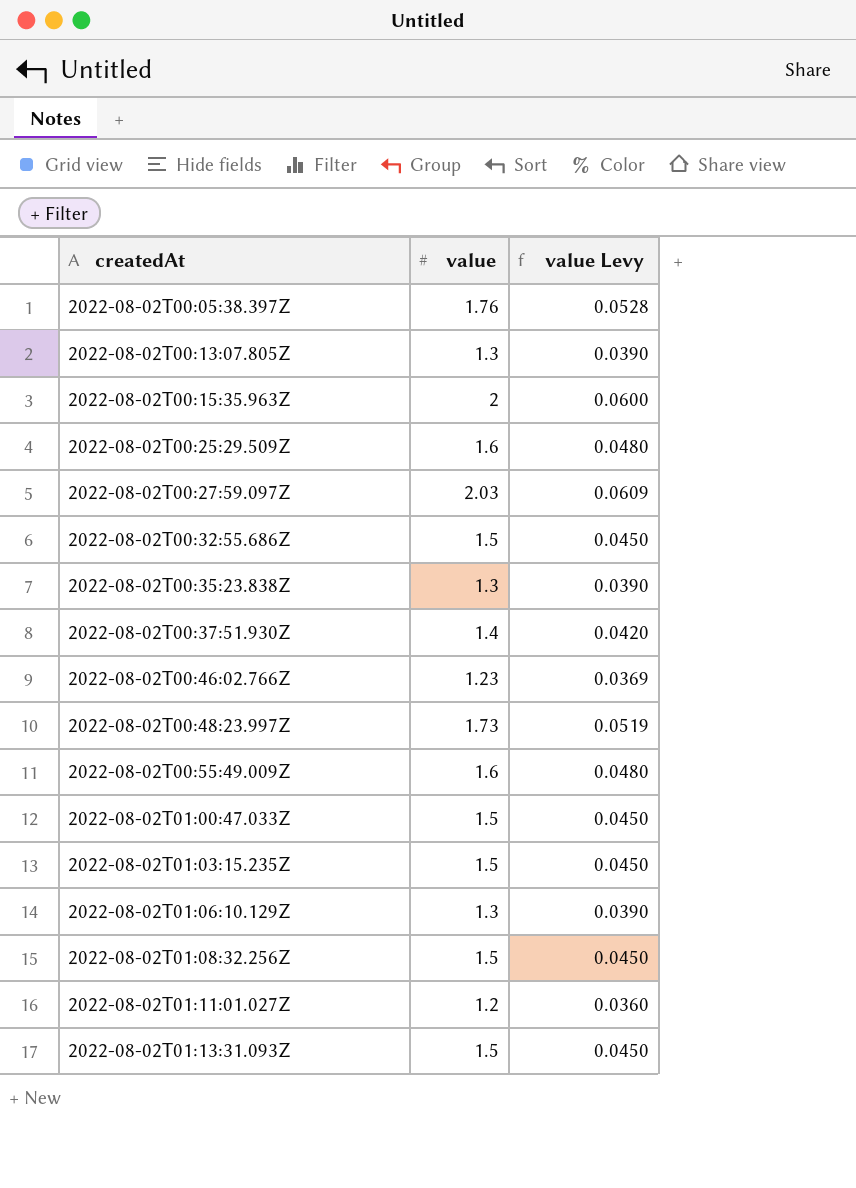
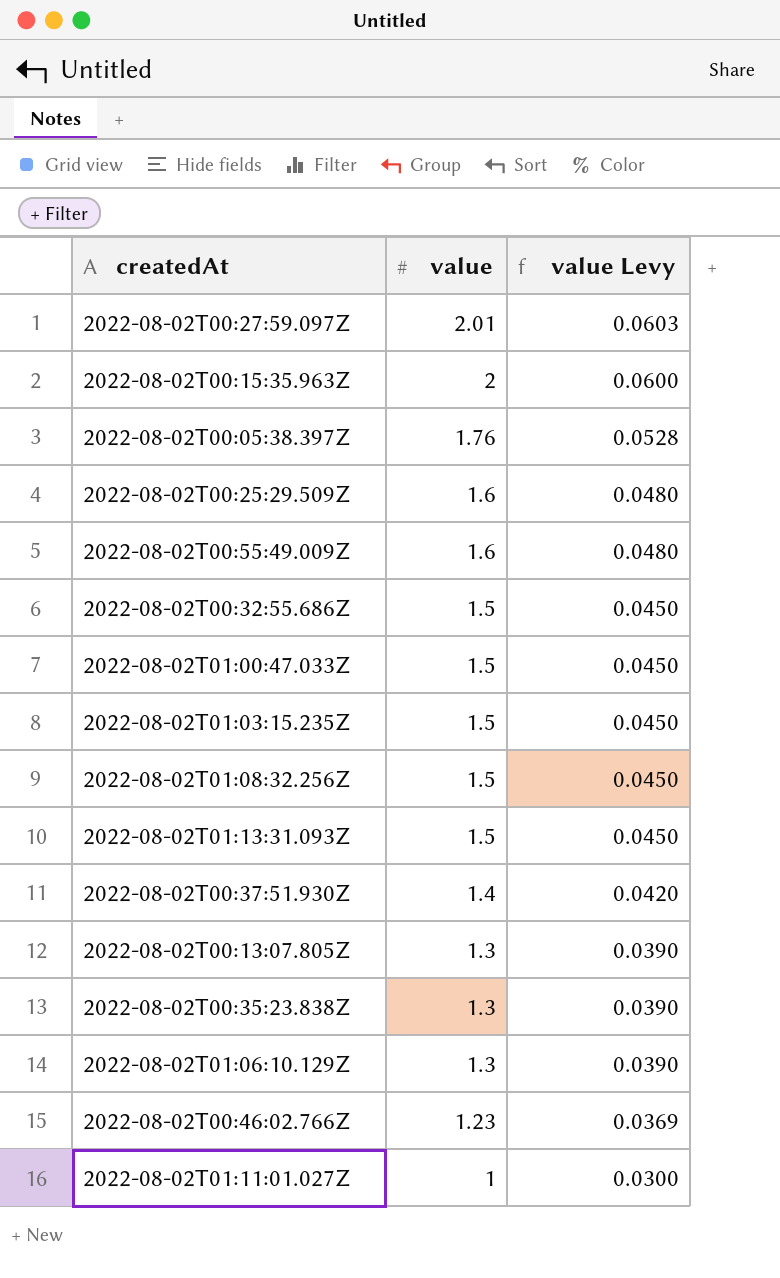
row order: createdAt ascending -> value descending
row 2022-08-02T00:48:23.997Z: 1.73 | 0.0519 -> none
2022-08-02T00:27:59.097Z | value: 2.03 -> 2.01
2022-08-02T00:27:59.097Z | value Levy: 0.0609 -> 0.0603
2022-08-02T01:11:01.027Z | value: 1.2 -> 1
2022-08-02T01:11:01.027Z | value Levy: 0.0360 -> 0.0300

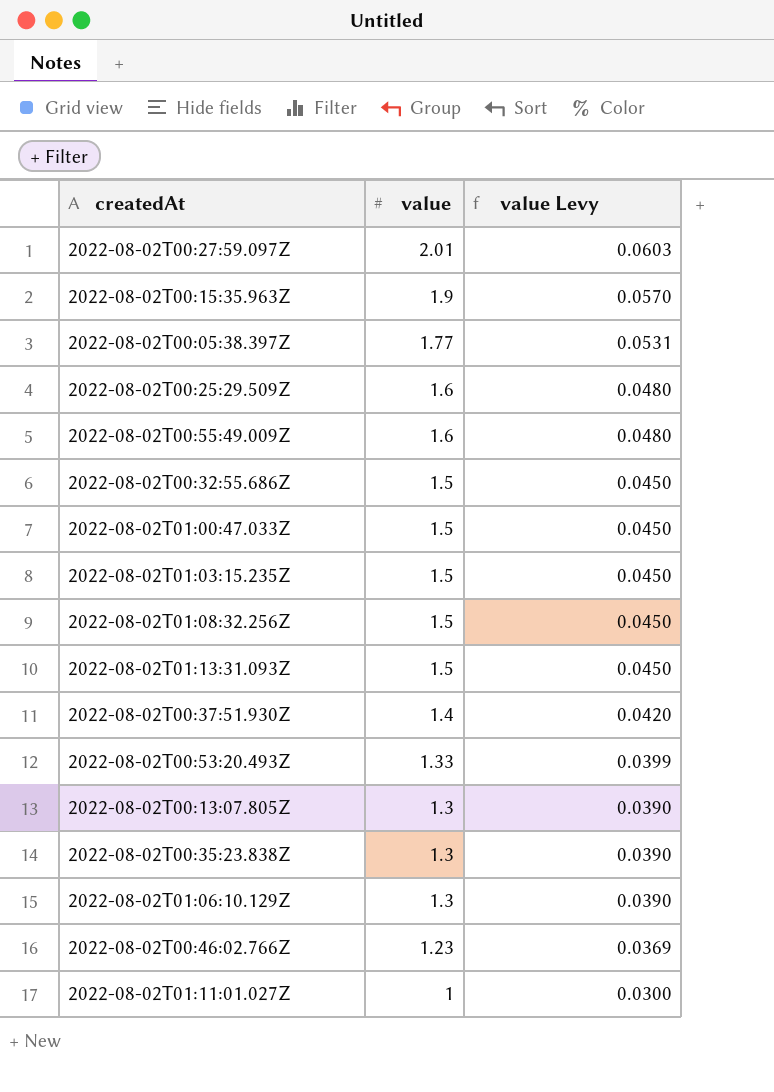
2022-08-02T00:15:35.963Z | value: 2 -> 1.9
2022-08-02T00:15:35.963Z | value Levy: 0.0600 -> 0.0570
2022-08-02T00:05:38.397Z | value: 1.76 -> 1.77
2022-08-02T00:05:38.397Z | value Levy: 0.0528 -> 0.0531
row 2022-08-02T00:53:20.493Z: none -> 1.33 | 0.0399

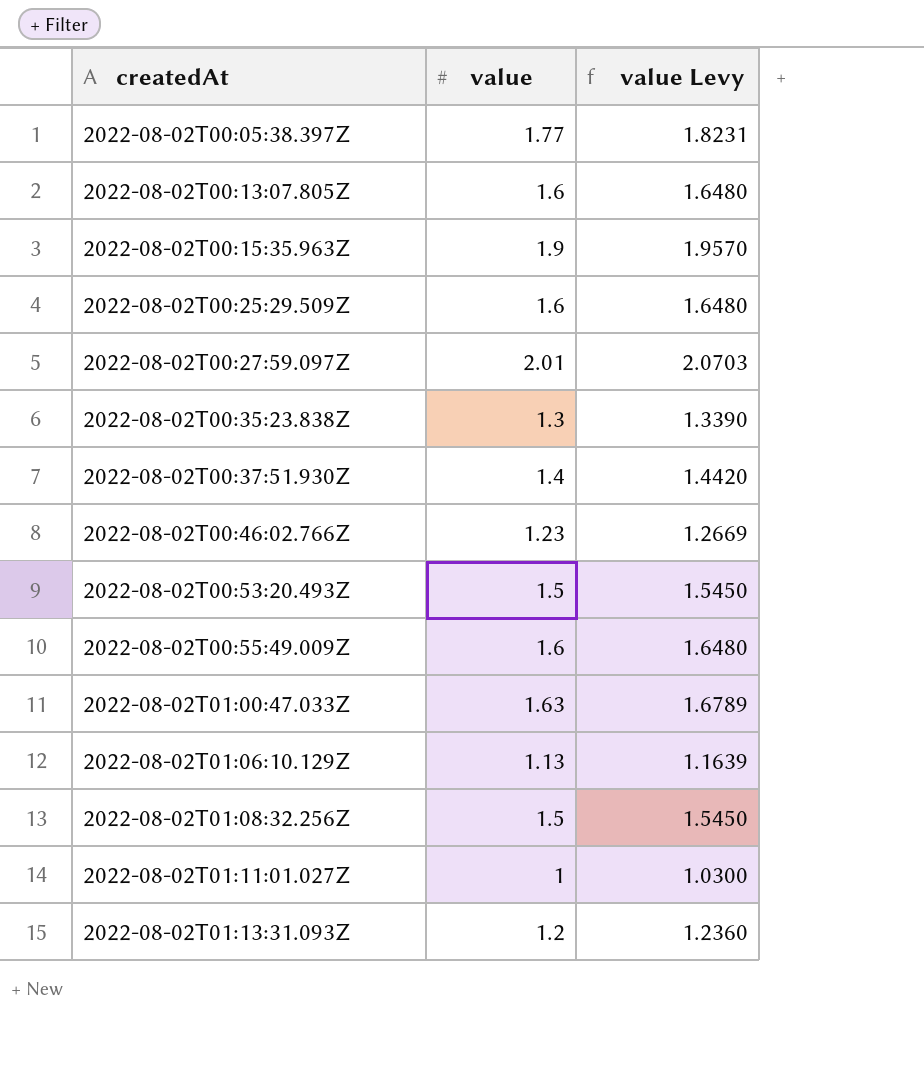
row order: value descending -> createdAt ascending
column value Levy | formula: [value] * 0.03 -> [value] * 1.03
row 2022-08-02T00:32:55.686Z: 1.5 | 0.0450 -> none
row 2022-08-02T01:03:15.235Z: 1.5 | 0.0450 -> none
2022-08-02T00:13:07.805Z | value: 1.3 -> 1.6
2022-08-02T00:53:20.493Z | value: 1.33 -> 1.5
2022-08-02T01:00:47.033Z | value: 1.5 -> 1.63
2022-08-02T01:06:10.129Z | value: 1.3 -> 1.13
2022-08-02T01:13:31.093Z | value: 1.5 -> 1.2

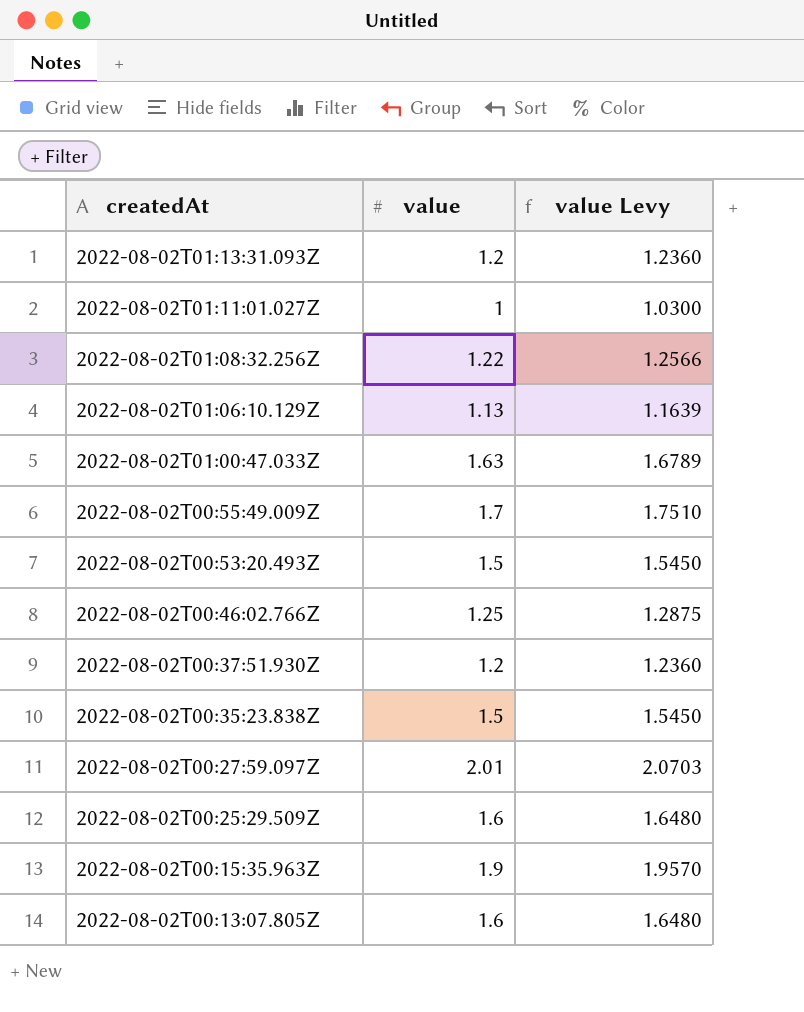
row order: createdAt ascending -> createdAt descending
row 2022-08-02T00:05:38.397Z: 1.77 | 1.8231 -> none
2022-08-02T01:08:32.256Z | value: 1.5 -> 1.22
2022-08-02T01:08:32.256Z | value Levy: 1.5450 -> 1.2566
2022-08-02T00:55:49.009Z | value: 1.6 -> 1.7
2022-08-02T00:55:49.009Z | value Levy: 1.6480 -> 1.7510
2022-08-02T00:46:02.766Z | value: 1.23 -> 1.25
2022-08-02T00:46:02.766Z | value Levy: 1.2669 -> 1.2875
2022-08-02T00:37:51.930Z | value: 1.4 -> 1.2
2022-08-02T00:37:51.930Z | value Levy: 1.4420 -> 1.2360
2022-08-02T00:35:23.838Z | value: 1.3 -> 1.5
2022-08-02T00:35:23.838Z | value Levy: 1.3390 -> 1.5450

